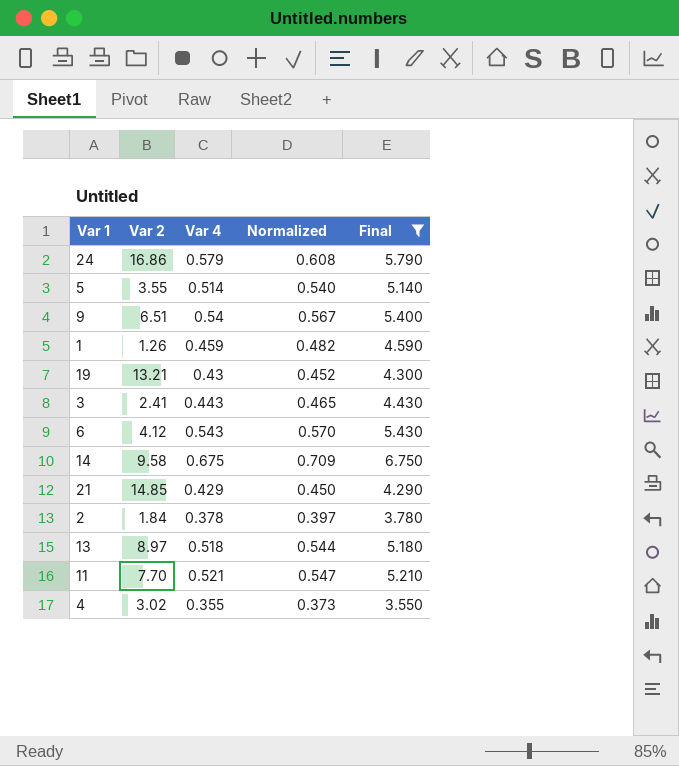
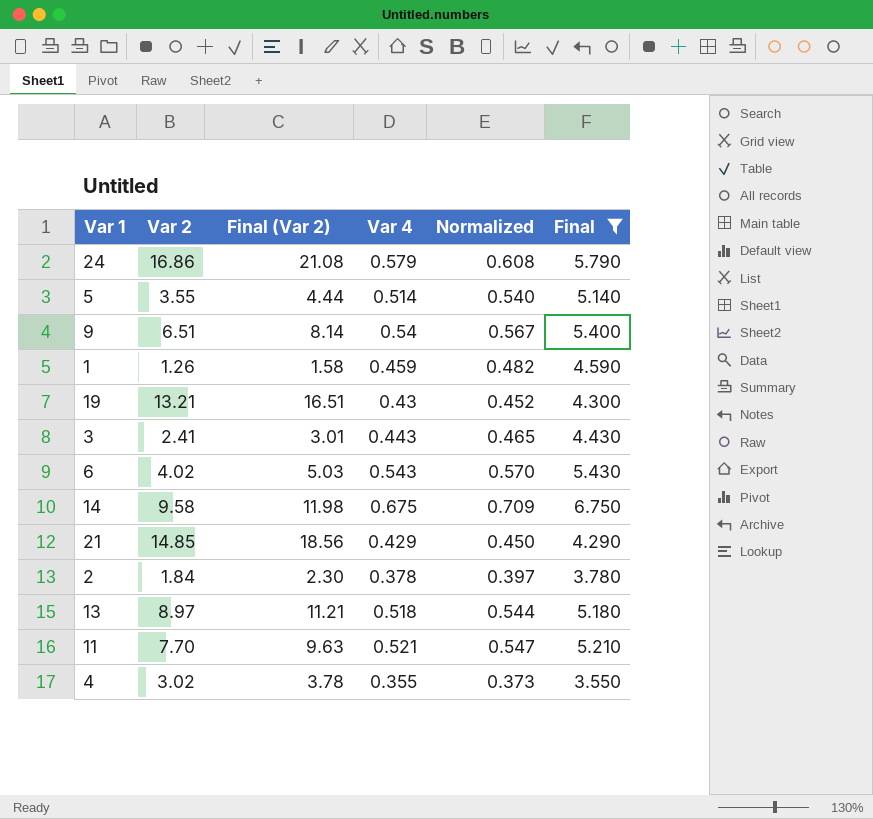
column Final (Var 2) | formula: none -> [Var 2] * 1.25
6 | Var 2: 4.12 -> 4.02

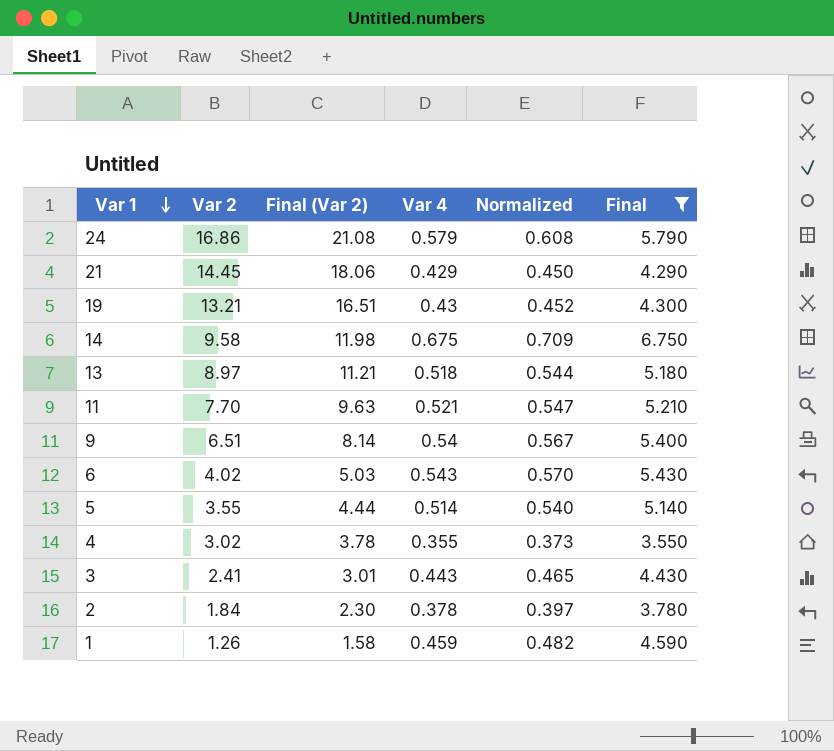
row order: none -> Var 1 descending
21 | Var 2: 14.85 -> 14.45
21 | Final (Var 2): 18.56 -> 18.06

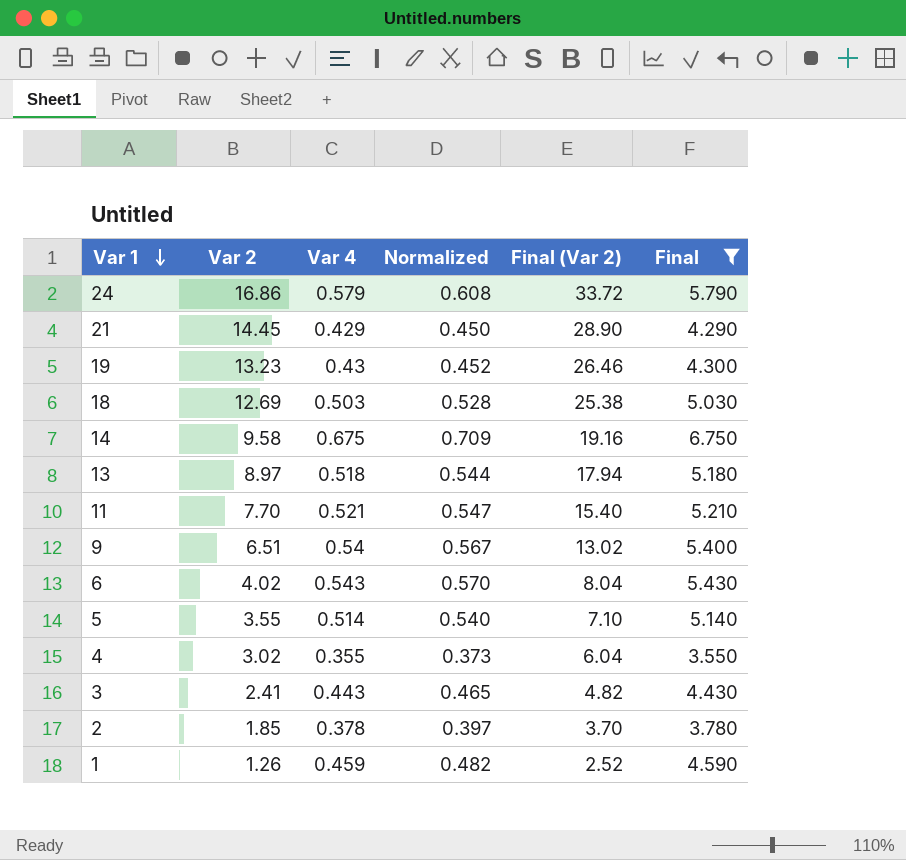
column Final (Var 2) | formula: [Var 2] * 1.25 -> [Var 2] * 2
column Final (Var 2) | position: 3 -> 5
19 | Var 2: 13.21 -> 13.23
row 18: none -> 12.69 | 0.503 | 0.528 | 25.38 | 5.030
2 | Var 2: 1.84 -> 1.85

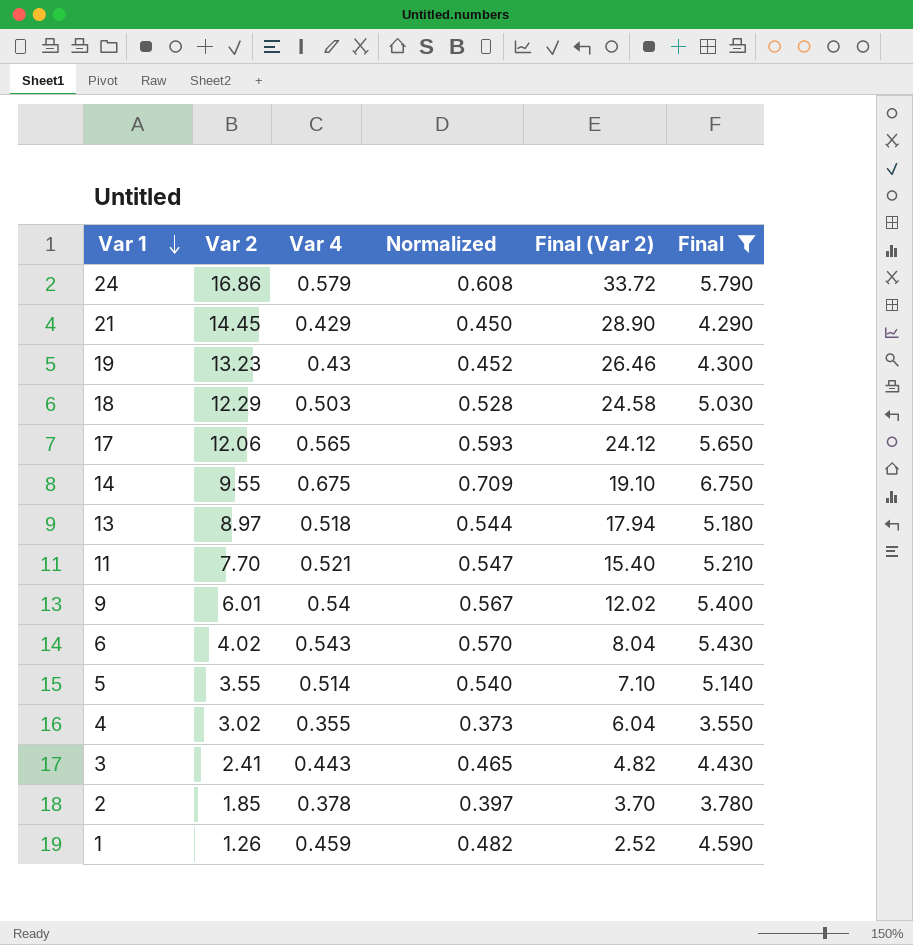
18 | Var 2: 12.69 -> 12.29
18 | Final (Var 2): 25.38 -> 24.58
row 17: none -> 12.06 | 0.565 | 0.593 | 24.12 | 5.650
14 | Var 2: 9.58 -> 9.55
14 | Final (Var 2): 19.16 -> 19.10
9 | Var 2: 6.51 -> 6.01
9 | Final (Var 2): 13.02 -> 12.02

